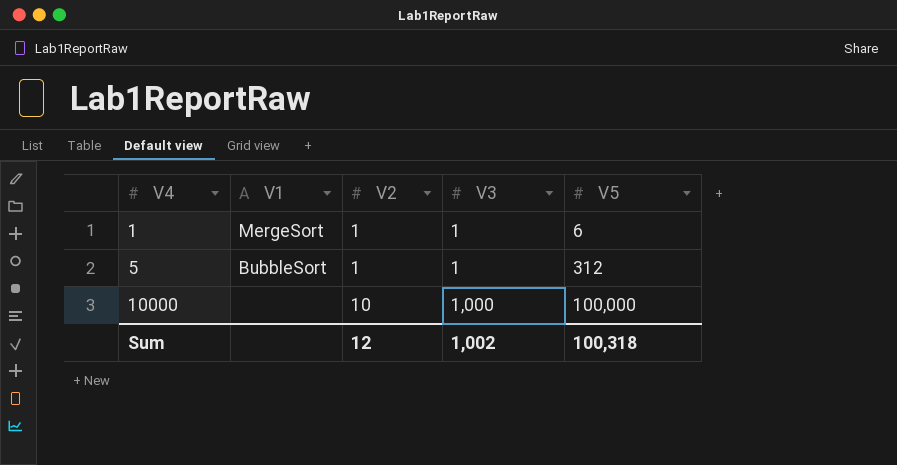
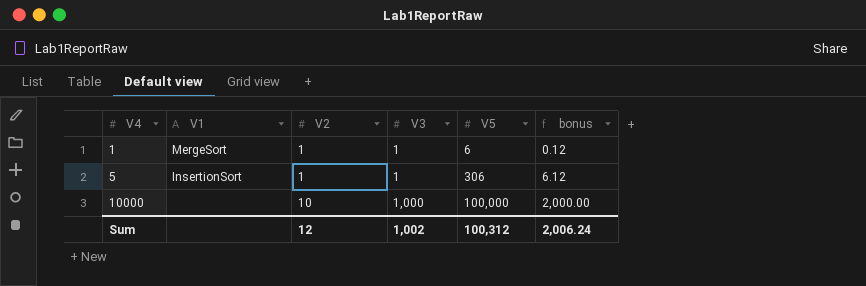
column bonus | formula: none -> [V5] * 0.02
5 | V1: BubbleSort -> InsertionSort
5 | V5: 312 -> 306
Sum | V5: 100,318 -> 100,312

